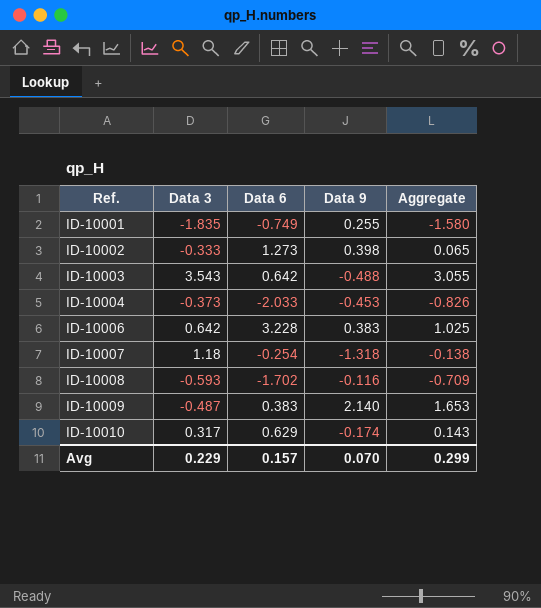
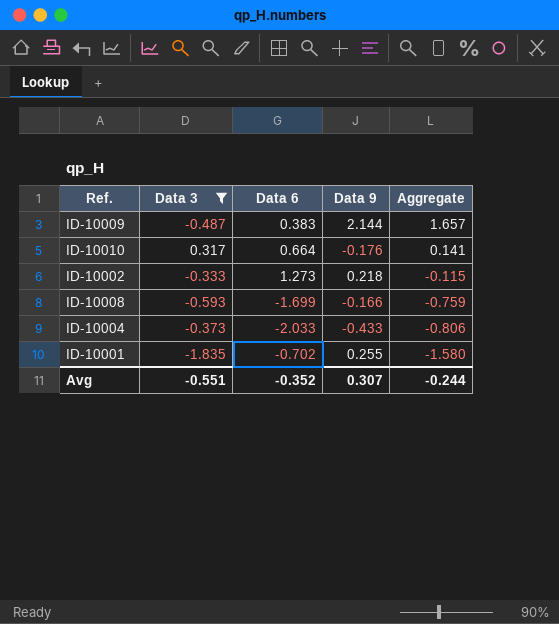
filter: none -> Data 3 <= 0.317
row order: Ref. ascending -> Aggregate descending
ID-10009 | Data 9: 2.140 -> 2.144
ID-10009 | Aggregate: 1.653 -> 1.657
ID-10010 | Data 6: 0.629 -> 0.664
ID-10010 | Data 9: -0.174 -> -0.176
ID-10010 | Aggregate: 0.143 -> 0.141
ID-10002 | Data 9: 0.398 -> 0.218
ID-10002 | Aggregate: 0.065 -> -0.115
ID-10008 | Data 6: -1.702 -> -1.699
ID-10008 | Data 9: -0.116 -> -0.166
ID-10008 | Aggregate: -0.709 -> -0.759
ID-10004 | Data 9: -0.453 -> -0.433
ID-10004 | Aggregate: -0.826 -> -0.806
ID-10001 | Data 6: -0.749 -> -0.702
Avg | Data 3: 0.229 -> -0.551
Avg | Data 6: 0.157 -> -0.352
Avg | Data 9: 0.070 -> 0.307
Avg | Aggregate: 0.299 -> -0.244

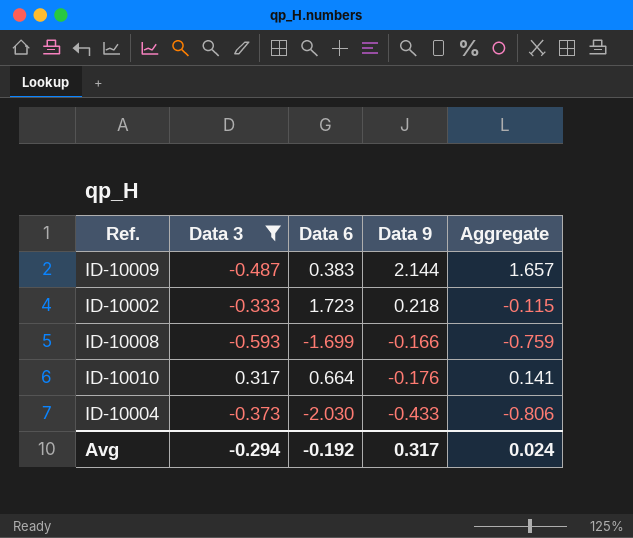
row order: Aggregate descending -> Data 9 descending
row ID-10001: -1.835 | -0.702 | 0.255 | -1.580 -> none
ID-10002 | Data 6: 1.273 -> 1.723
ID-10004 | Data 6: -2.033 -> -2.030
Avg | Data 3: -0.551 -> -0.294
Avg | Data 6: -0.352 -> -0.192
Avg | Data 9: 0.307 -> 0.317
Avg | Aggregate: -0.244 -> 0.024

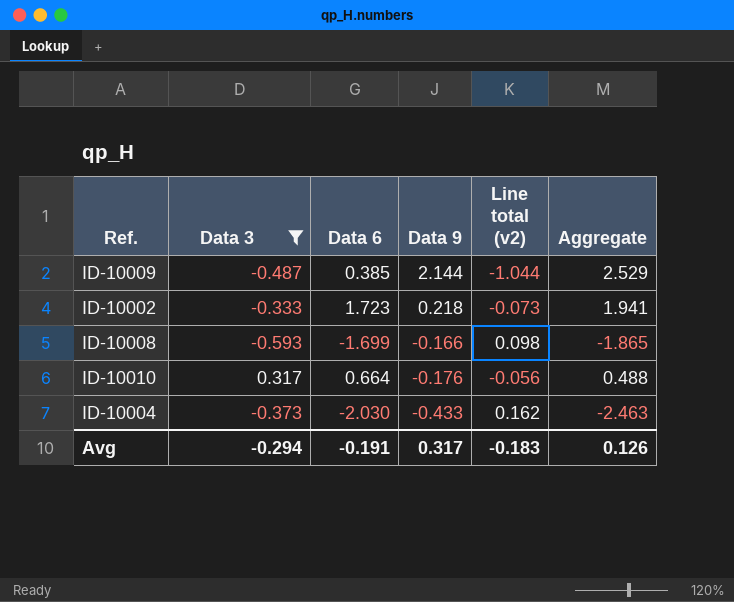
column Line total (v2) | formula: none -> [Data 3] * [Data 9]
column Aggregate | formula: [Data 3] + [Data 9] -> [Data 6] + [Data 9]
ID-10009 | Data 6: 0.383 -> 0.385
Avg | Data 6: -0.192 -> -0.191
Avg | Aggregate: 0.024 -> 0.126

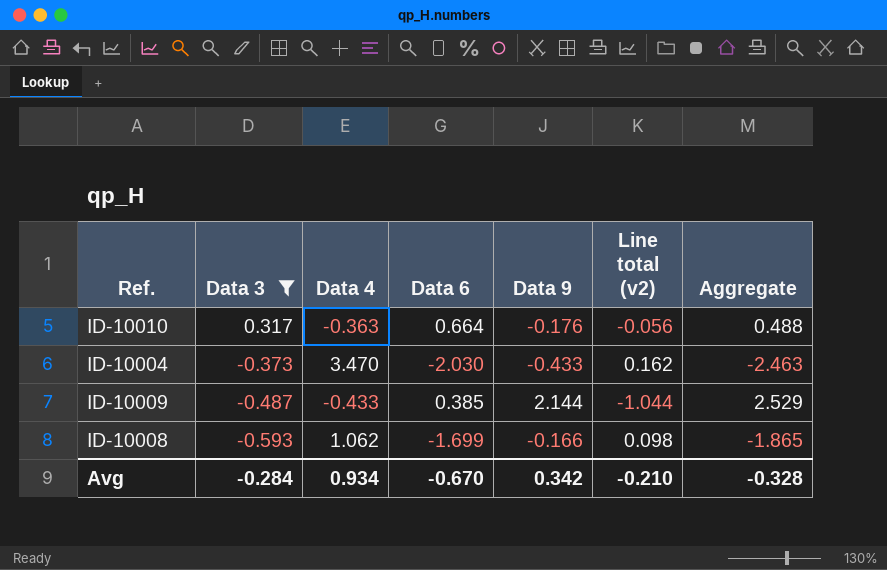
row order: Data 9 descending -> Data 3 descending
column Data 4 | position: none -> 3
row ID-10002: -0.333 | 1.723 | 0.218 | -0.073 | 1.941 -> none
Avg | Data 3: -0.294 -> -0.284
Avg | Data 6: -0.191 -> -0.670
Avg | Data 9: 0.317 -> 0.342
Avg | Line total (v2): -0.183 -> -0.210
Avg | Aggregate: 0.126 -> -0.328

